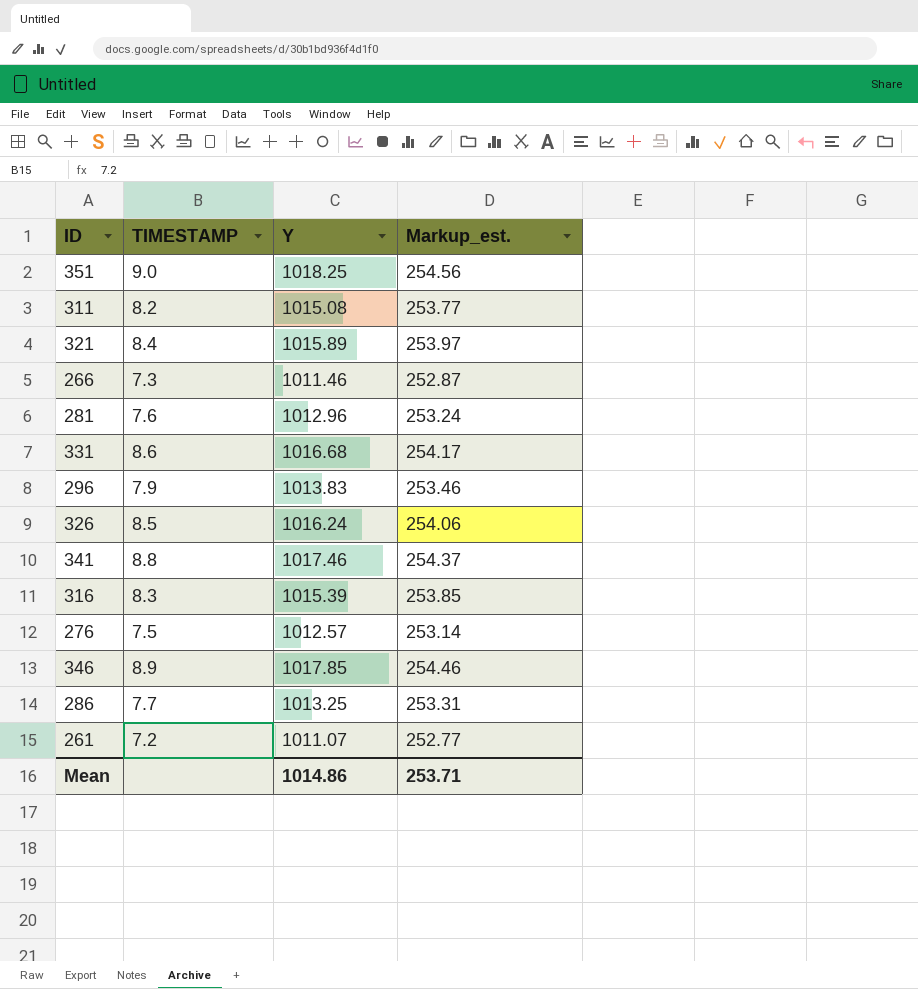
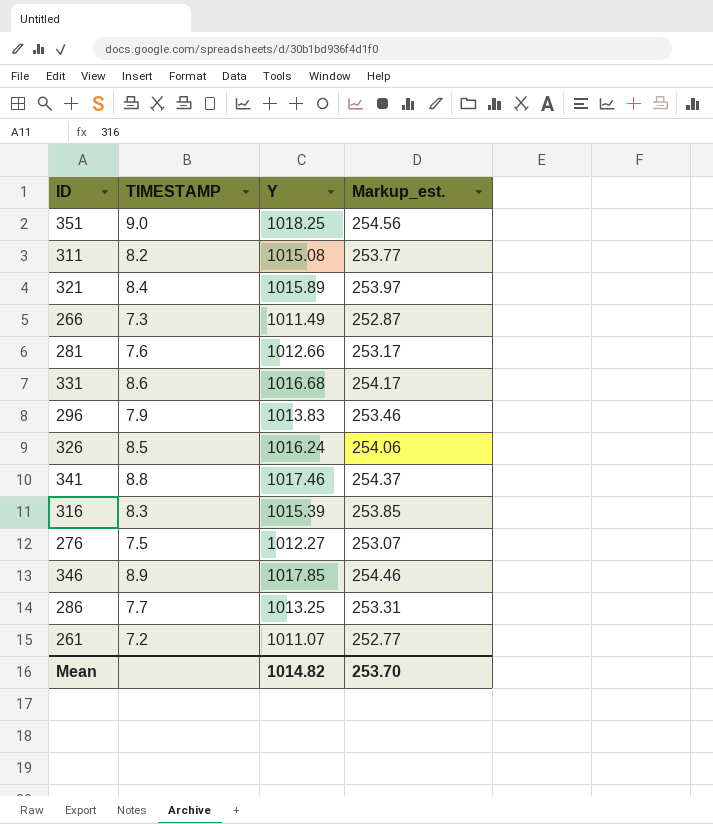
266 | Y: 1011.46 -> 1011.49
281 | Y: 1012.96 -> 1012.66
281 | Markup_est.: 253.24 -> 253.17
276 | Y: 1012.57 -> 1012.27
276 | Markup_est.: 253.14 -> 253.07
Mean | Y: 1014.86 -> 1014.82
Mean | Markup_est.: 253.71 -> 253.70

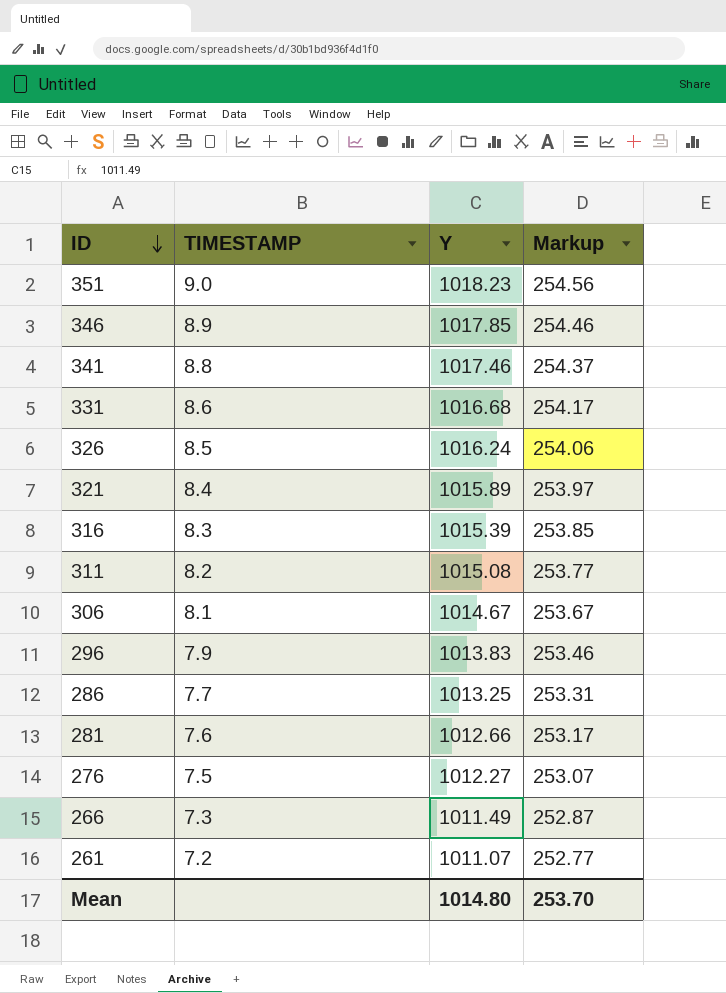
row order: none -> ID descending
column name: Markup_est. -> Markup
351 | Y: 1018.25 -> 1018.23
row 306: none -> 8.1 | 1014.67 | 253.67
Mean | Y: 1014.82 -> 1014.80

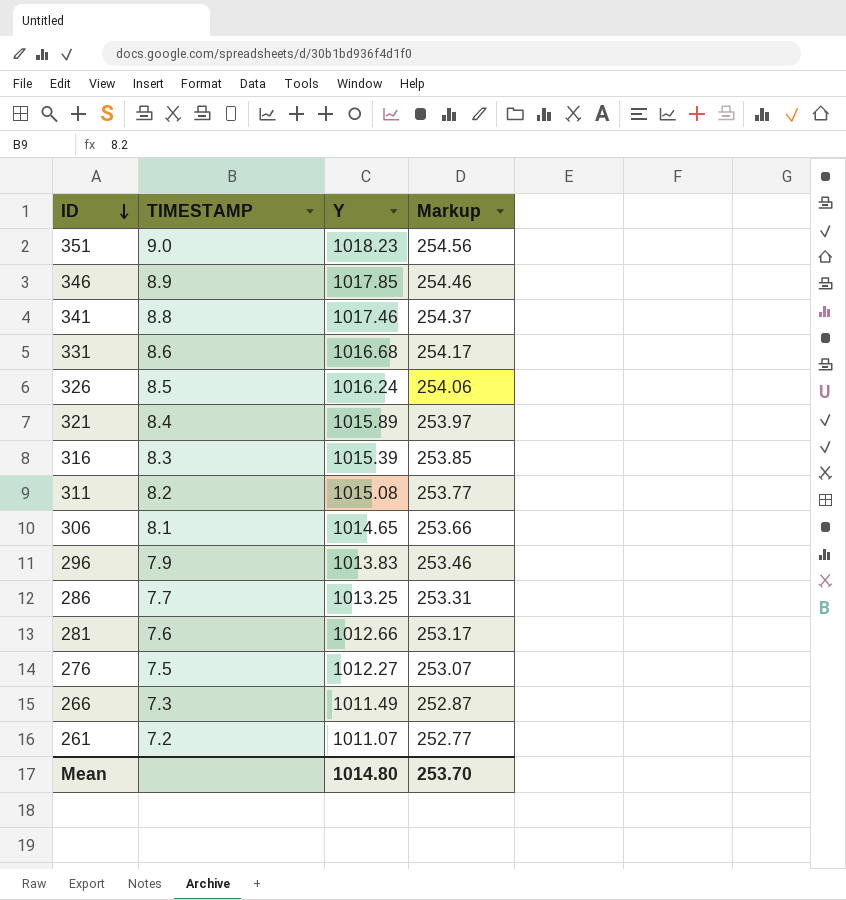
306 | Y: 1014.67 -> 1014.65
306 | Markup: 253.67 -> 253.66

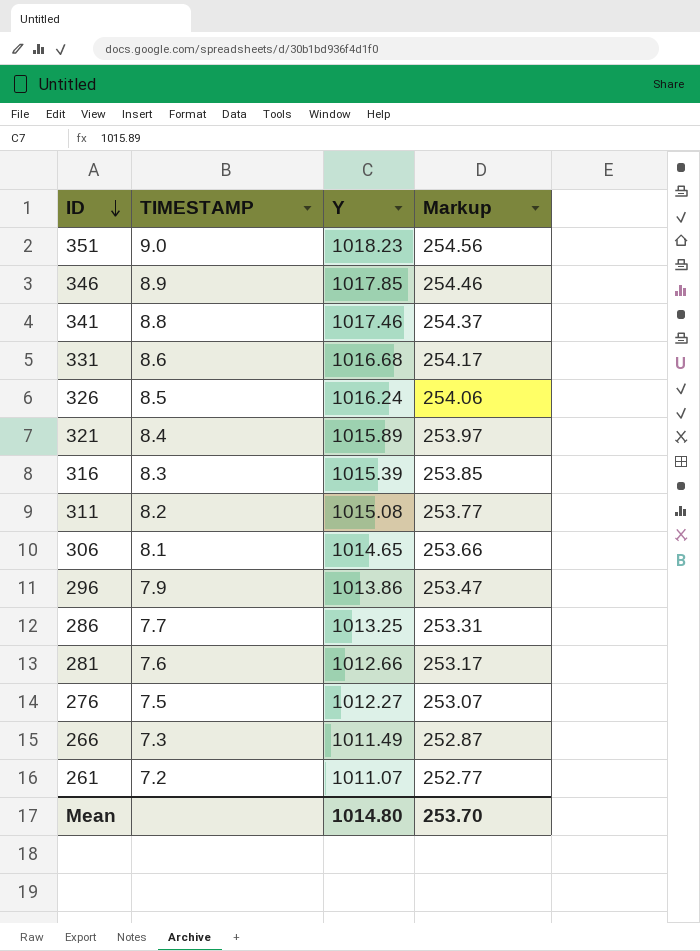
296 | Y: 1013.83 -> 1013.86
296 | Markup: 253.46 -> 253.47

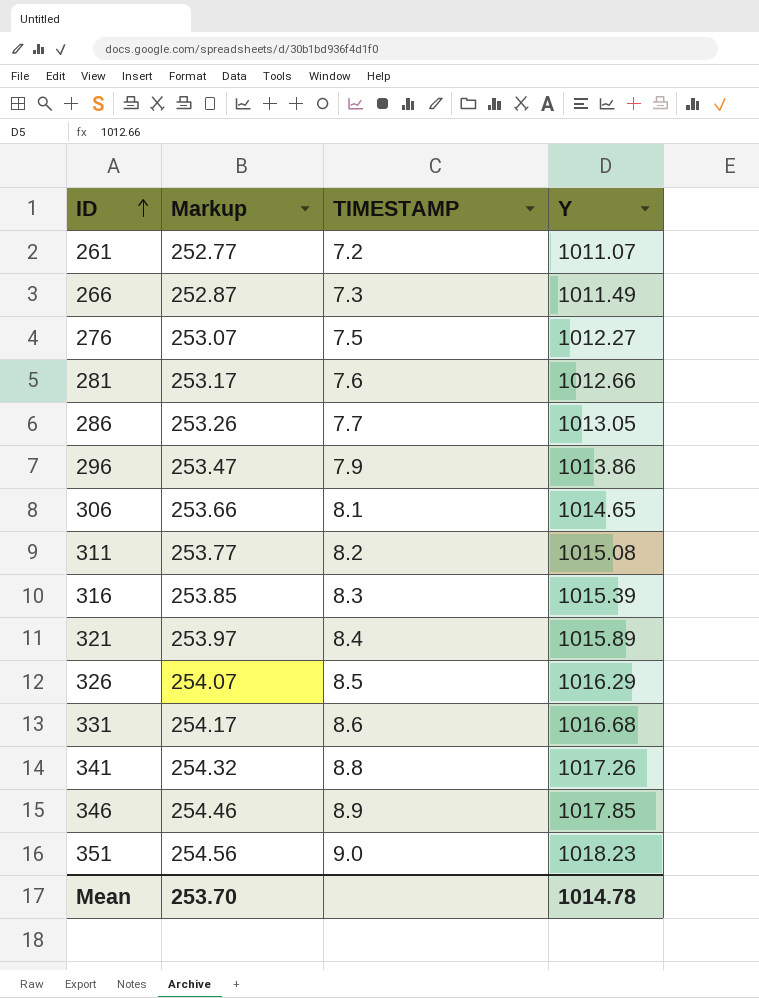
row order: ID descending -> ID ascending
column Markup | position: 4 -> 2
286 | Markup: 253.31 -> 253.26
286 | Y: 1013.25 -> 1013.05
326 | Markup: 254.06 -> 254.07
326 | Y: 1016.24 -> 1016.29
341 | Markup: 254.37 -> 254.32
341 | Y: 1017.46 -> 1017.26
Mean | Y: 1014.80 -> 1014.78

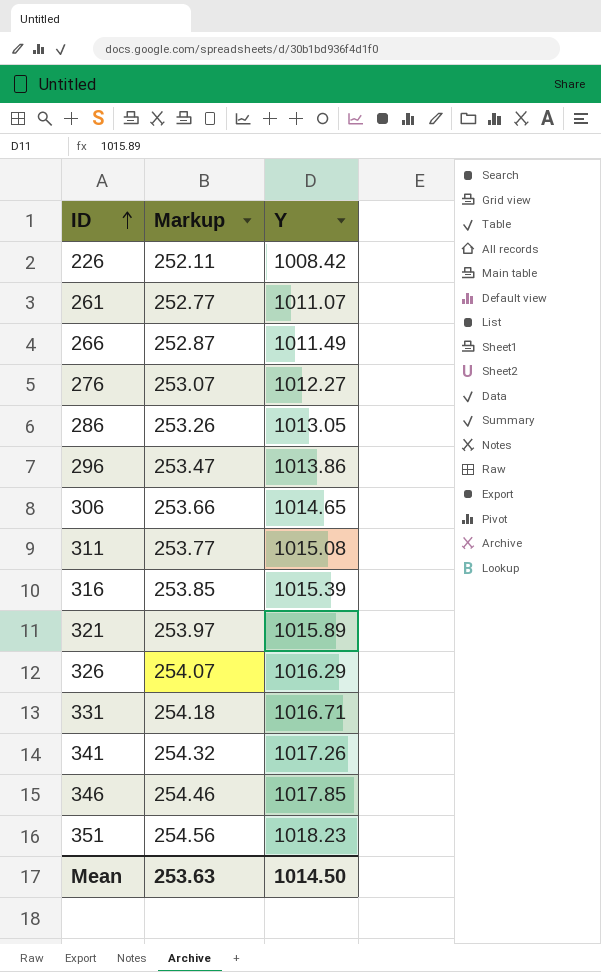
column TIMESTAMP | position: 3 -> none
row 281: 253.17 | 7.6 | 1012.66 -> none
row 226: none -> 252.11 | 1008.42
331 | Markup: 254.17 -> 254.18
331 | Y: 1016.68 -> 1016.71
Mean | Markup: 253.70 -> 253.63
Mean | Y: 1014.78 -> 1014.50

